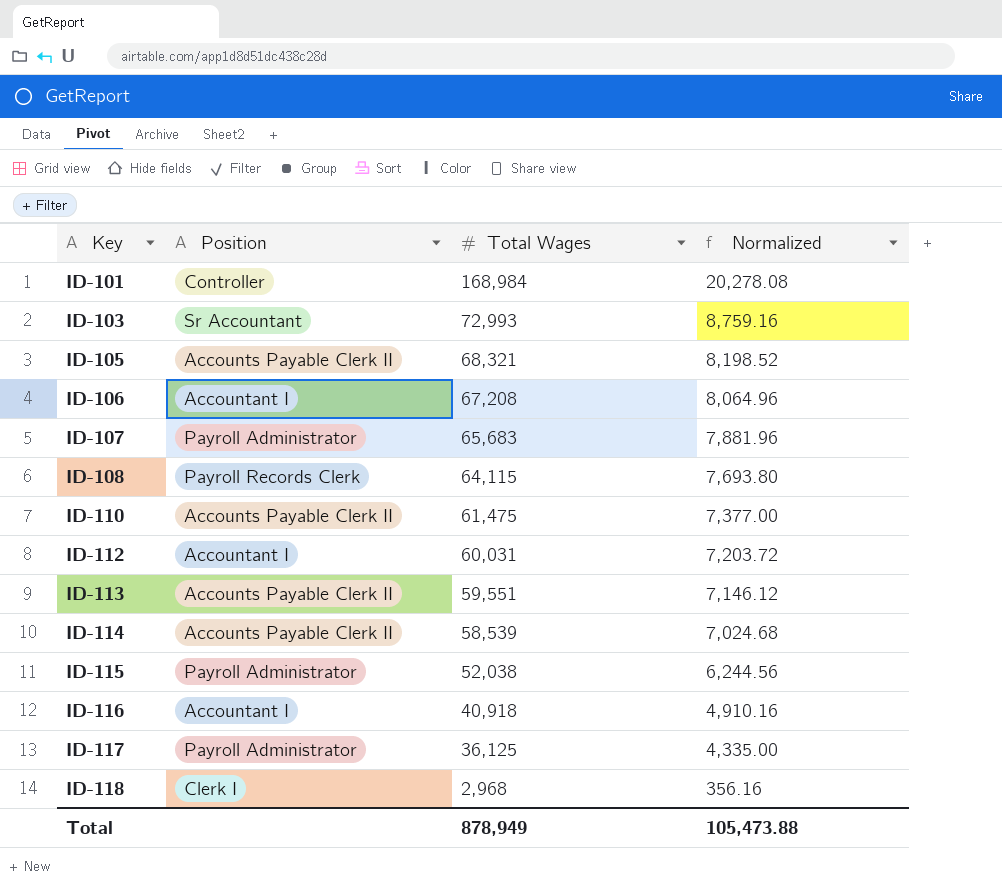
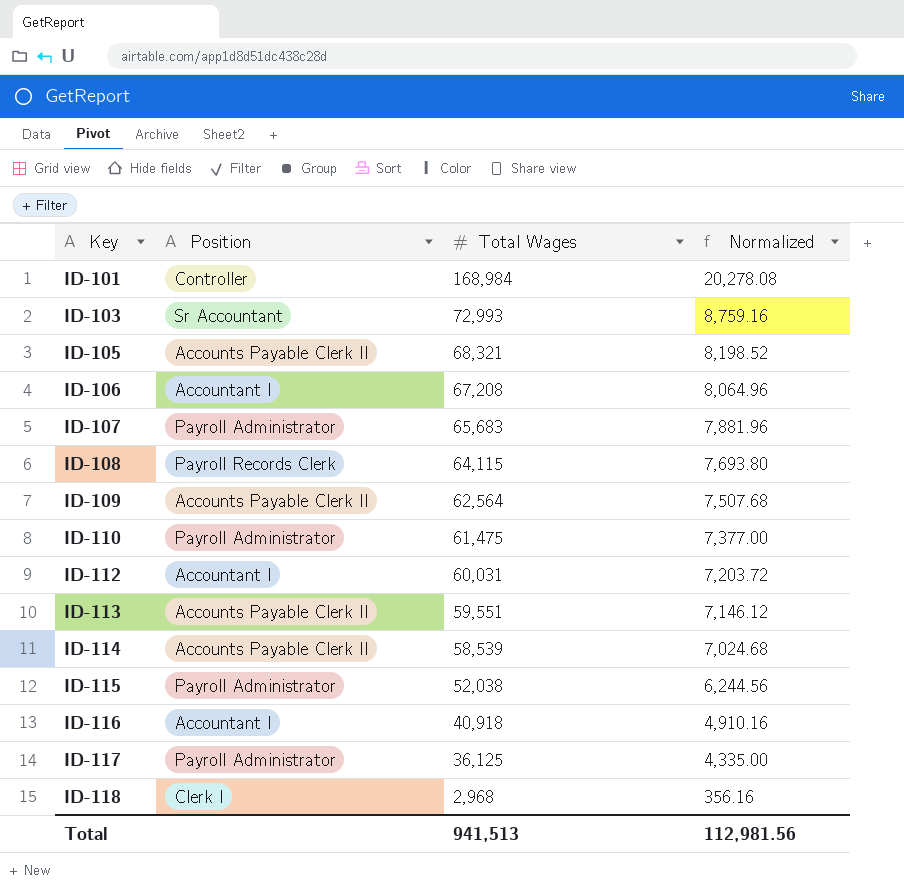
row ID-109: none -> Accounts Payable Clerk II | 62,564 | 7,507.68
ID-110 | Position: Accounts Payable Clerk II -> Payroll Administrator
Total | Total Wages: 878,949 -> 941,513
Total | Normalized: 105,473.88 -> 112,981.56

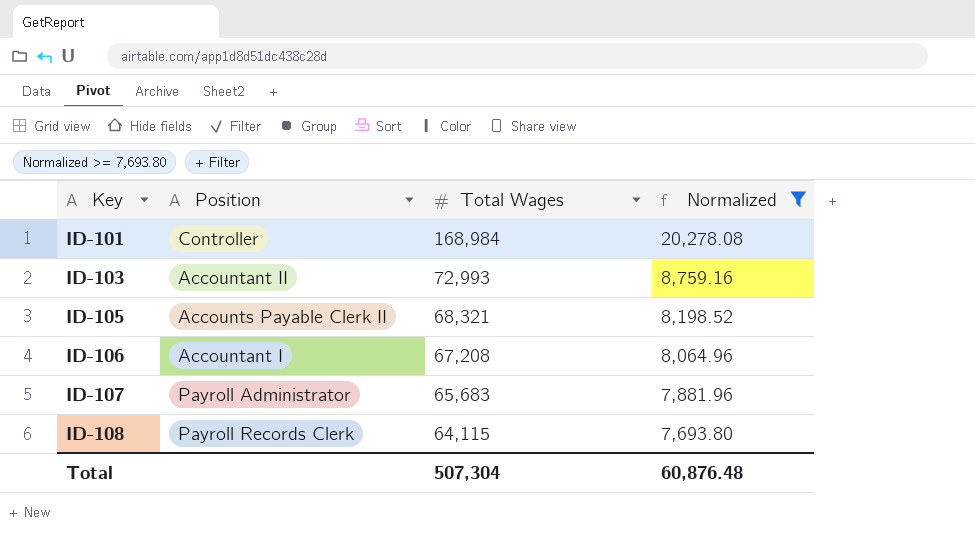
filter: none -> Normalized >= 7,693.80
ID-103 | Position: Sr Accountant -> Accountant II
Total | Total Wages: 941,513 -> 507,304
Total | Normalized: 112,981.56 -> 60,876.48

